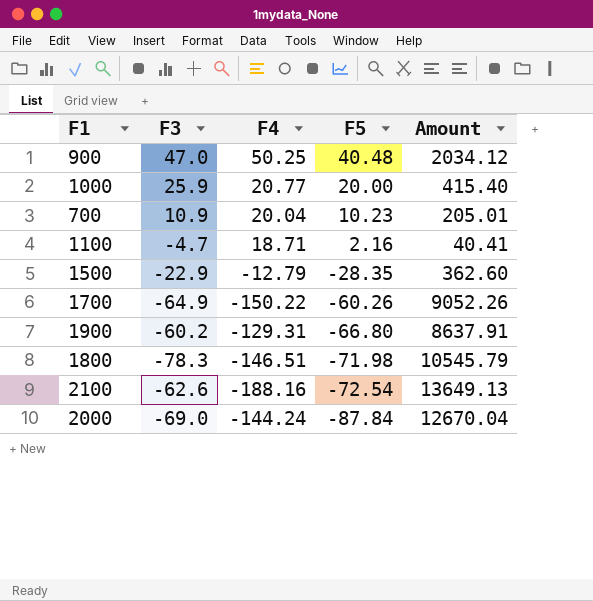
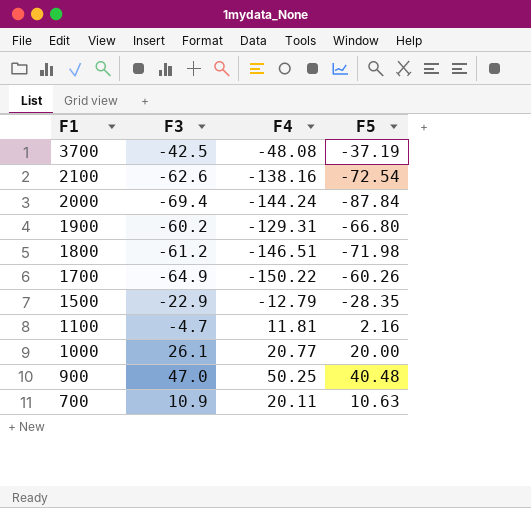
row order: F5 descending -> F1 descending
column Amount | formula: [F4] * [F5] -> none
row 3700: none -> -42.5 | -48.08 | -37.19
2100 | F4: -188.16 -> -138.16
2000 | F3: -69.0 -> -69.4
1800 | F3: -78.3 -> -61.2
1100 | F4: 18.71 -> 11.81
1000 | F3: 25.9 -> 26.1
700 | F4: 20.04 -> 20.11
700 | F5: 10.23 -> 10.63

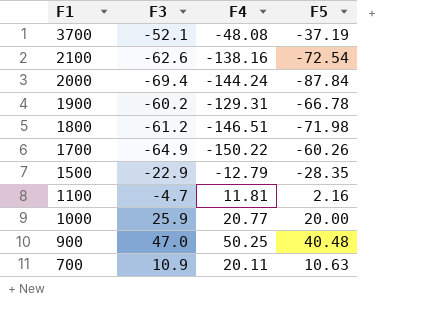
3700 | F3: -42.5 -> -52.1
1900 | F5: -66.80 -> -66.78
1000 | F3: 26.1 -> 25.9

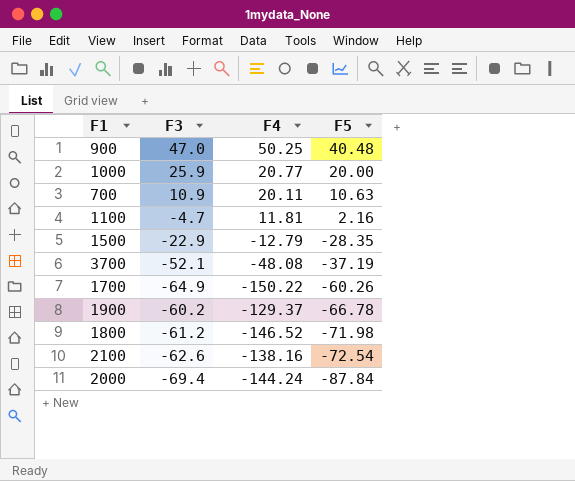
row order: F1 descending -> F5 descending
1900 | F4: -129.31 -> -129.37
1800 | F4: -146.51 -> -146.52

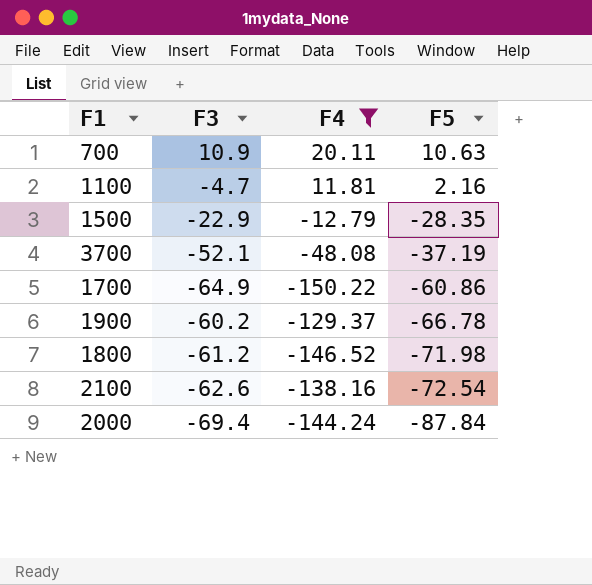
filter: none -> F4 <= 20.11
1700 | F5: -60.26 -> -60.86

